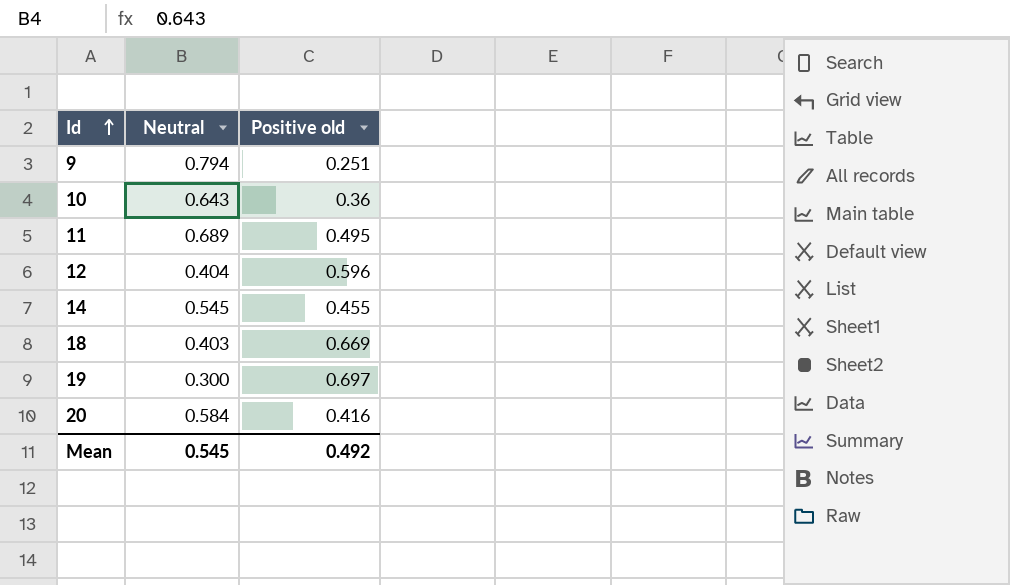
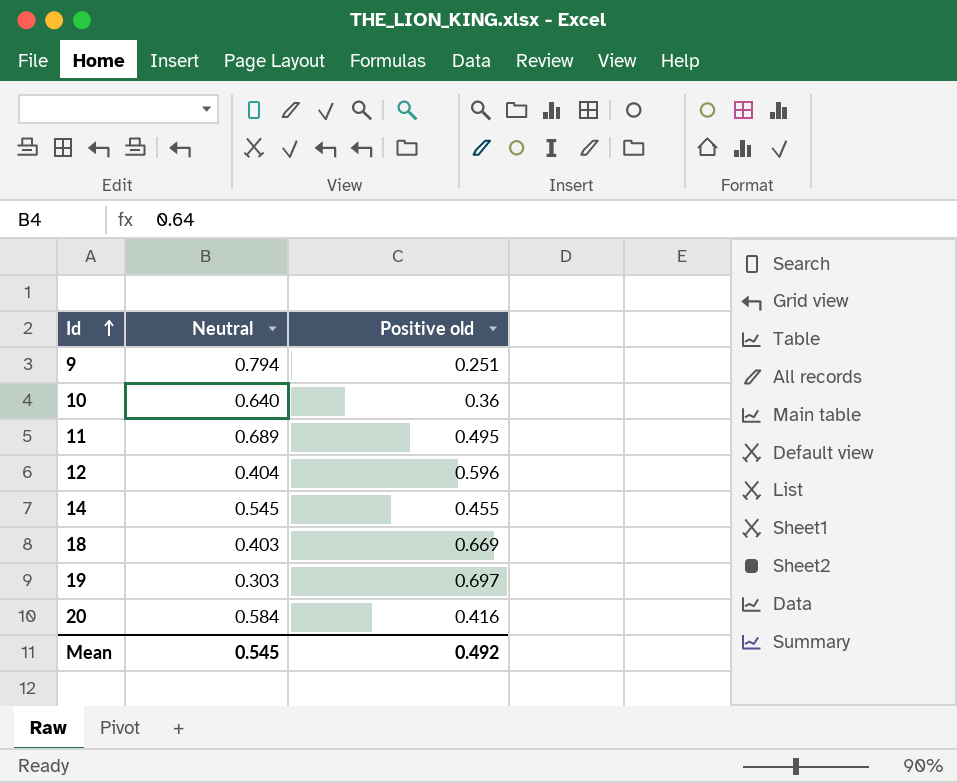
10 | Neutral: 0.643 -> 0.640
19 | Neutral: 0.300 -> 0.303

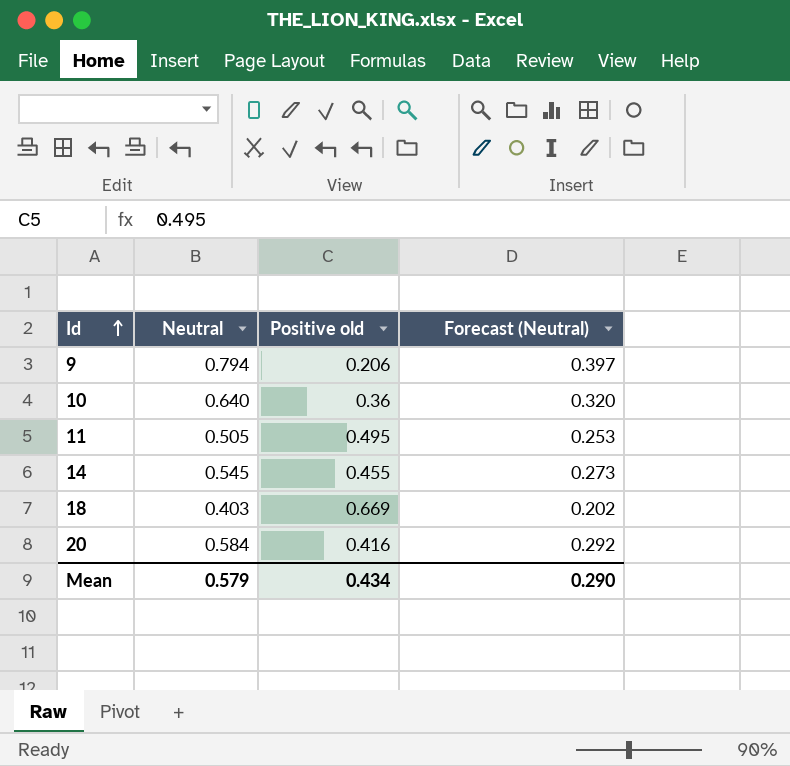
column Forecast (Neutral) | formula: none -> [Neutral] * 0.5
row 12: 0.404 | 0.596 -> none
row 19: 0.303 | 0.697 -> none
9 | Positive old: 0.251 -> 0.206
11 | Neutral: 0.689 -> 0.505
Mean | Neutral: 0.545 -> 0.579
Mean | Positive old: 0.492 -> 0.434

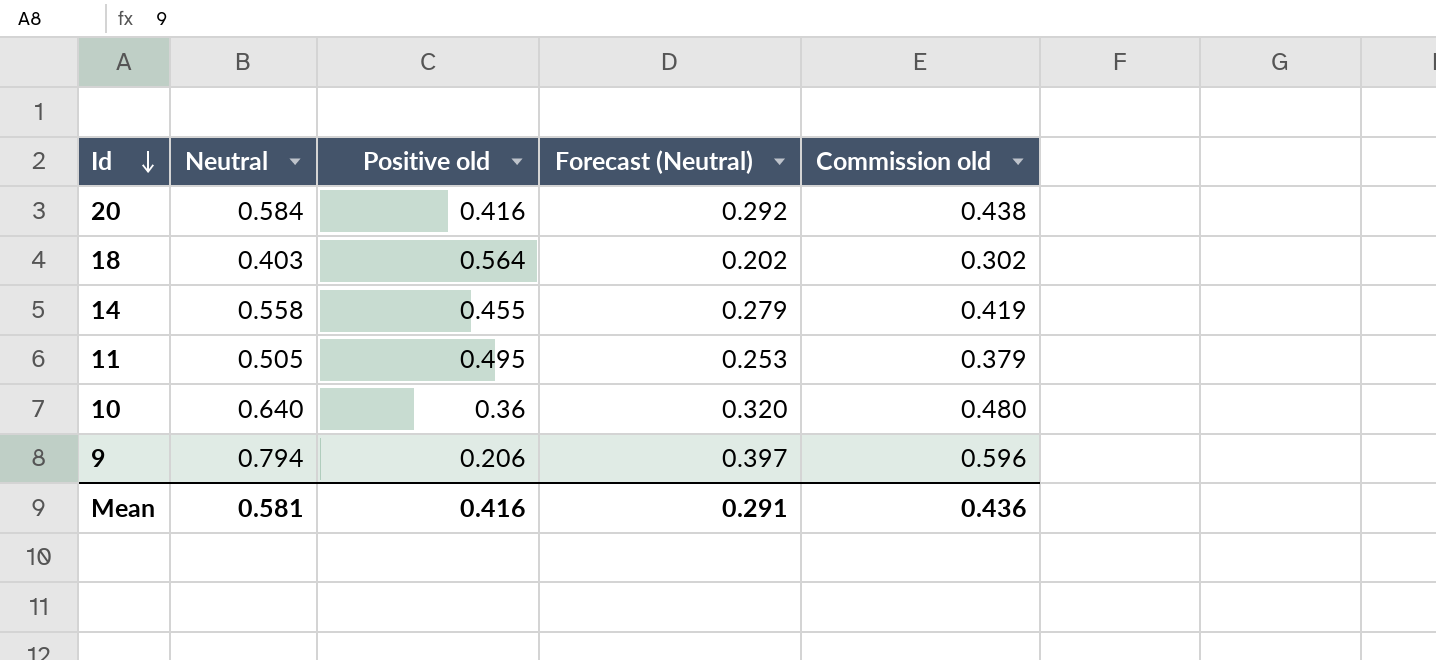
row order: Id ascending -> Id descending
column Commission old | formula: none -> [Neutral] * 0.75
18 | Positive old: 0.669 -> 0.564
14 | Neutral: 0.545 -> 0.558
14 | Forecast (Neutral): 0.273 -> 0.279
Mean | Neutral: 0.579 -> 0.581
Mean | Positive old: 0.434 -> 0.416
Mean | Forecast (Neutral): 0.290 -> 0.291

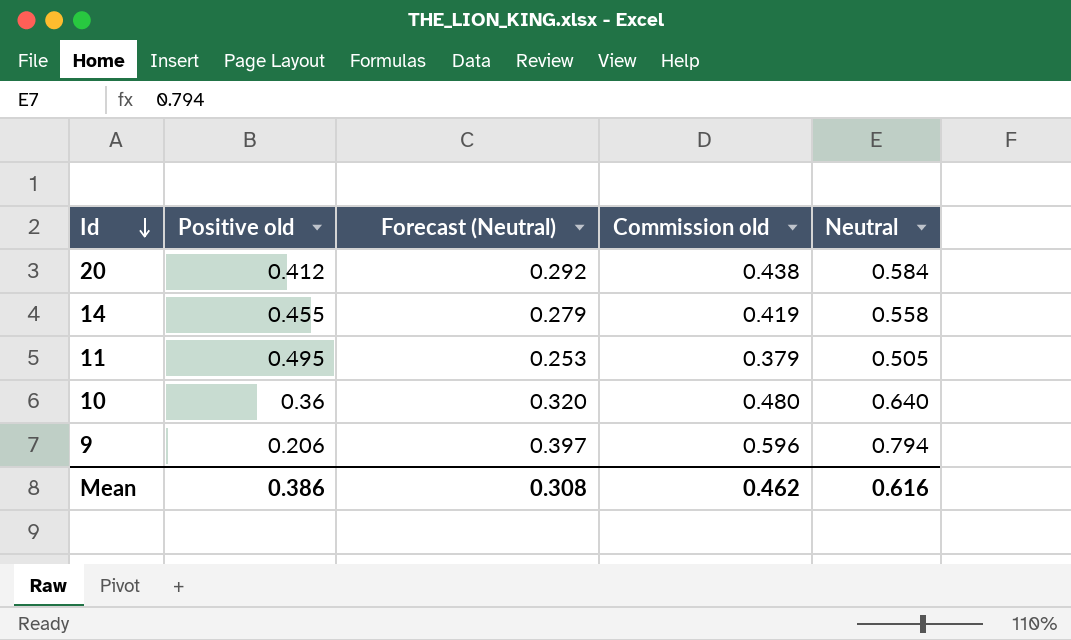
column Neutral | position: 2 -> 5
row 18: 0.403 | 0.564 | 0.202 | 0.302 -> none
20 | Positive old: 0.416 -> 0.412
Mean | Positive old: 0.416 -> 0.386
Mean | Forecast (Neutral): 0.291 -> 0.308
Mean | Commission old: 0.436 -> 0.462
Mean | Neutral: 0.581 -> 0.616

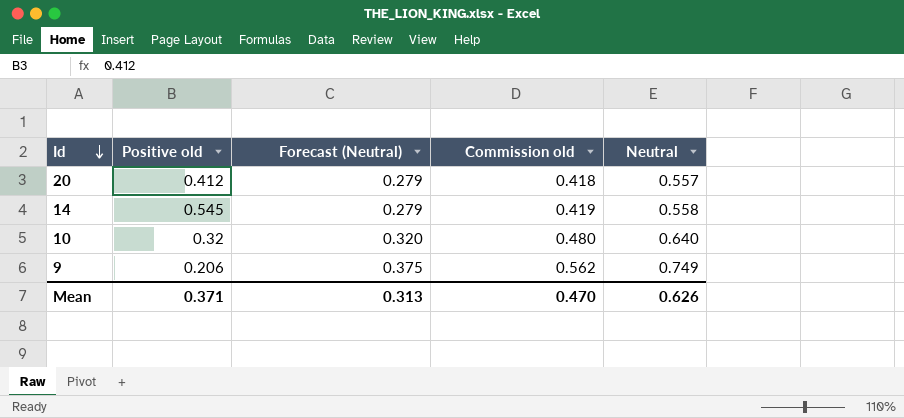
row 11: 0.495 | 0.253 | 0.379 | 0.505 -> none
20 | Forecast (Neutral): 0.292 -> 0.279
20 | Commission old: 0.438 -> 0.418
20 | Neutral: 0.584 -> 0.557
14 | Positive old: 0.455 -> 0.545
10 | Positive old: 0.36 -> 0.32
9 | Forecast (Neutral): 0.397 -> 0.375
9 | Commission old: 0.596 -> 0.562
9 | Neutral: 0.794 -> 0.749
Mean | Positive old: 0.386 -> 0.371
Mean | Forecast (Neutral): 0.308 -> 0.313
Mean | Commission old: 0.462 -> 0.470
Mean | Neutral: 0.616 -> 0.626

